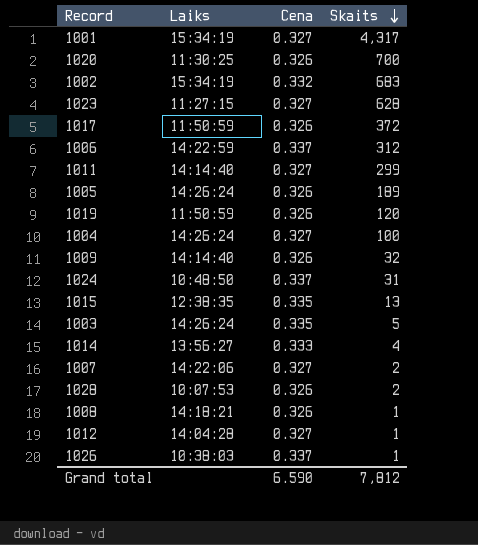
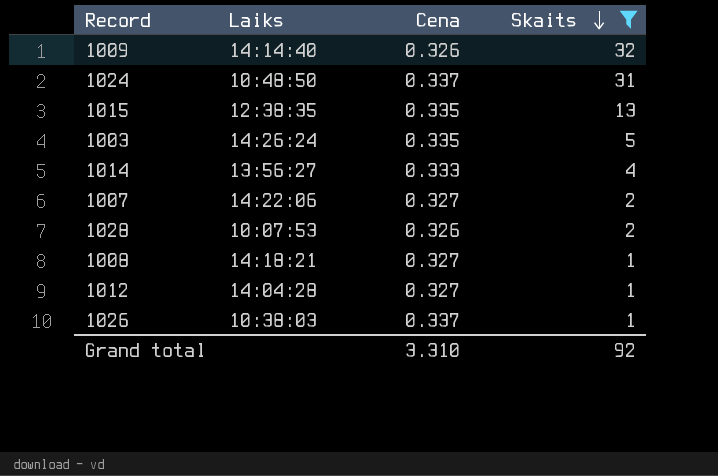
filter: none -> Skaits <= 32
1008 | Cena: 0.326 -> 0.327
Grand total | Cena: 6.590 -> 3.310
Grand total | Skaits: 7,812 -> 92

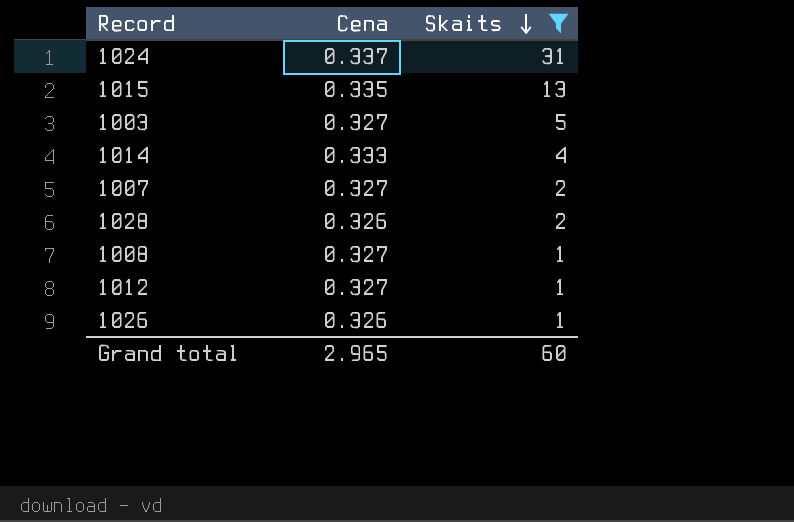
column Laiks | position: 2 -> none
row 1009: 14:14:40 | 0.326 | 32 -> none
1003 | Cena: 0.335 -> 0.327
1026 | Cena: 0.337 -> 0.326
Grand total | Cena: 3.310 -> 2.965
Grand total | Skaits: 92 -> 60

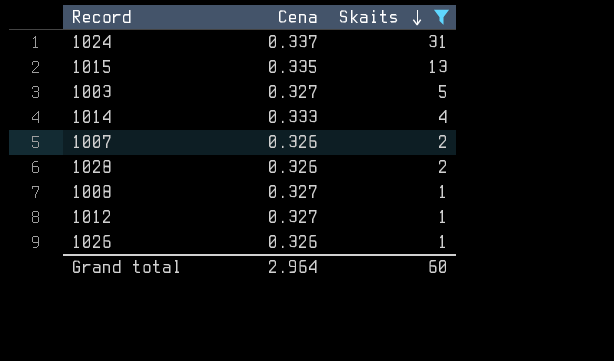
1007 | Cena: 0.327 -> 0.326
Grand total | Cena: 2.965 -> 2.964

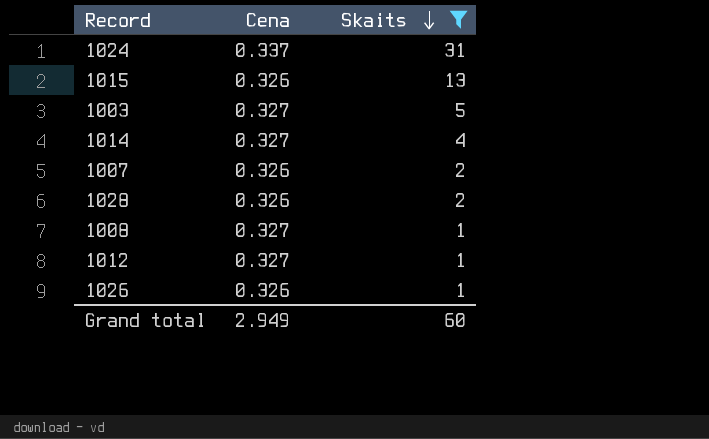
1015 | Cena: 0.335 -> 0.326
1014 | Cena: 0.333 -> 0.327
Grand total | Cena: 2.964 -> 2.949

